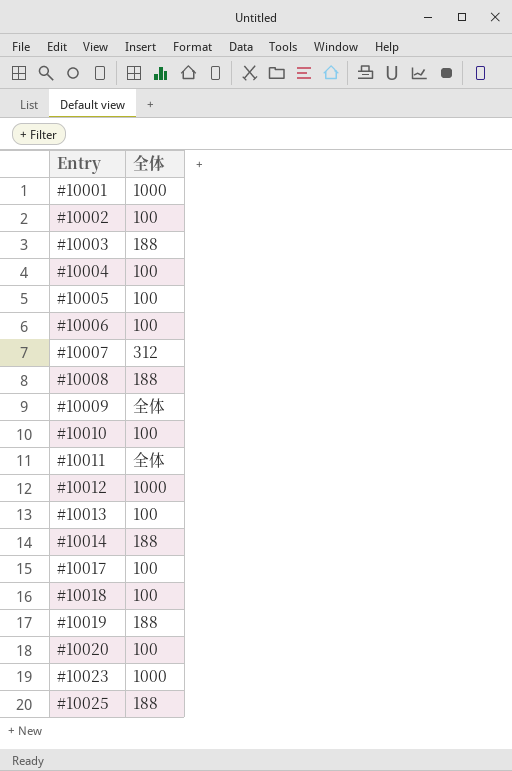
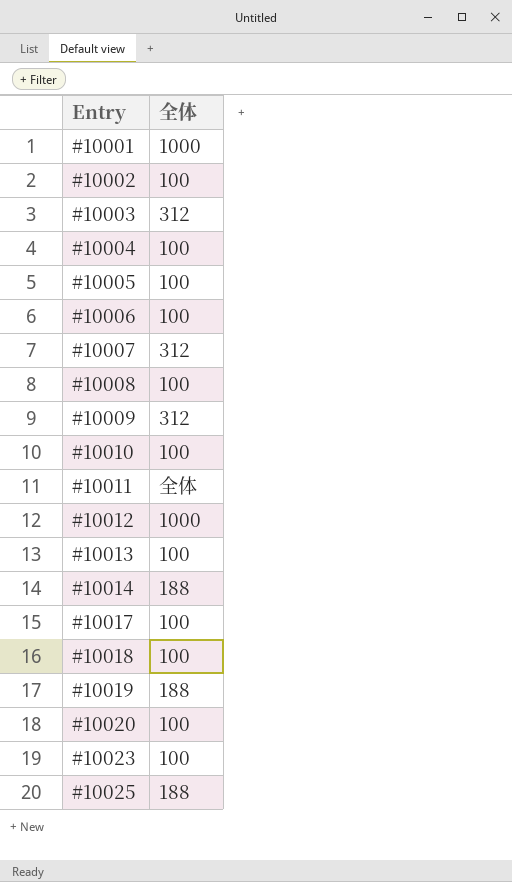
#10003 | 全体: 188 -> 312
#10008 | 全体: 188 -> 100
#10009 | 全体: 全体 -> 312
#10023 | 全体: 1000 -> 100

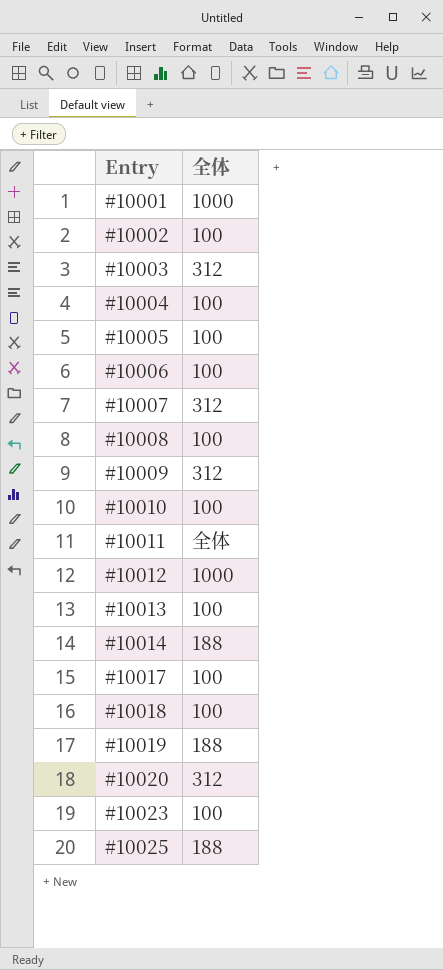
#10020 | 全体: 100 -> 312

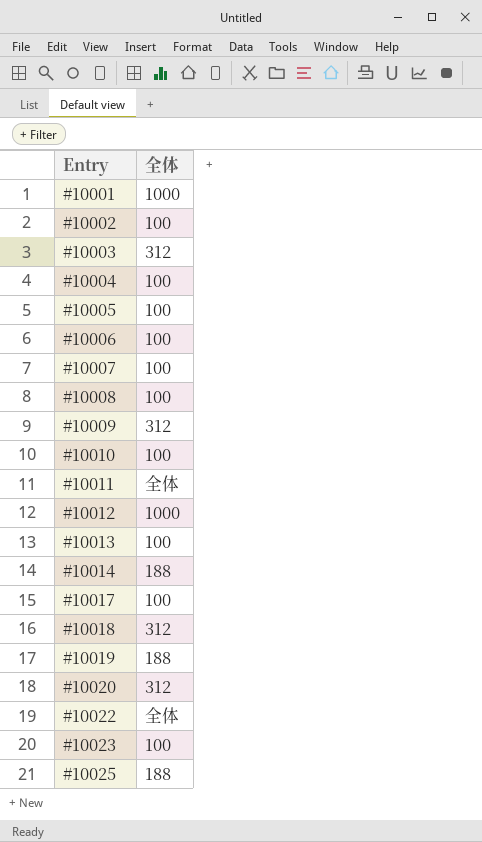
#10007 | 全体: 312 -> 100
#10018 | 全体: 100 -> 312
row #10022: none -> 全体

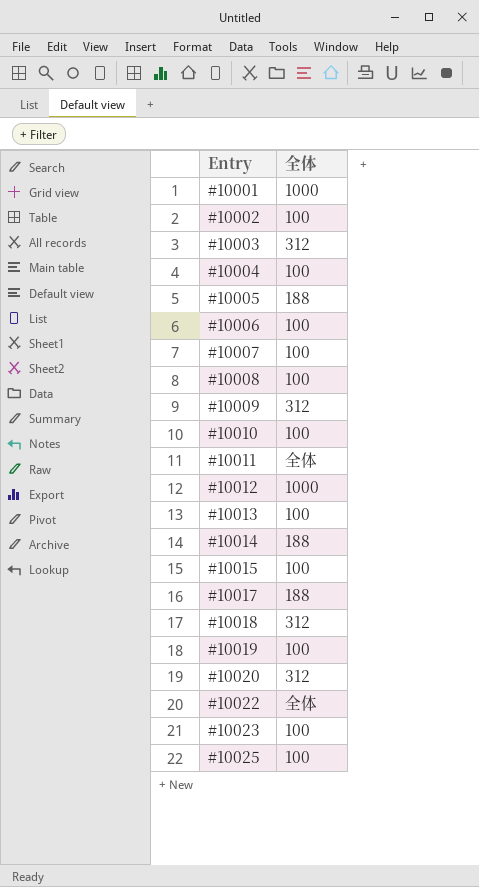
#10005 | 全体: 100 -> 188
row #10015: none -> 100
#10017 | 全体: 100 -> 188
#10019 | 全体: 188 -> 100
#10025 | 全体: 188 -> 100

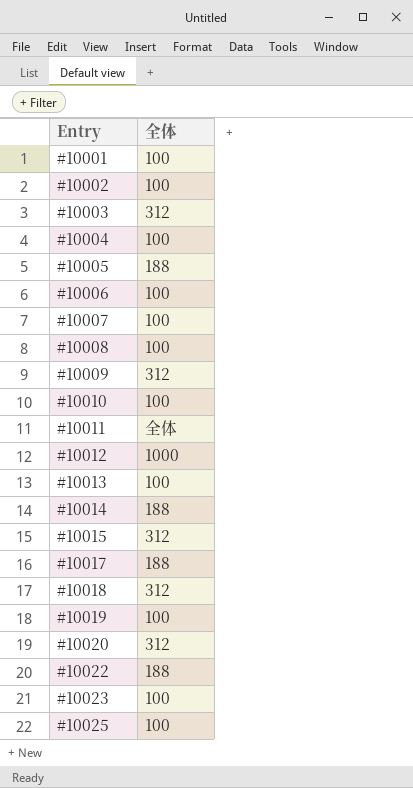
#10001 | 全体: 1000 -> 100
#10015 | 全体: 100 -> 312
#10022 | 全体: 全体 -> 188

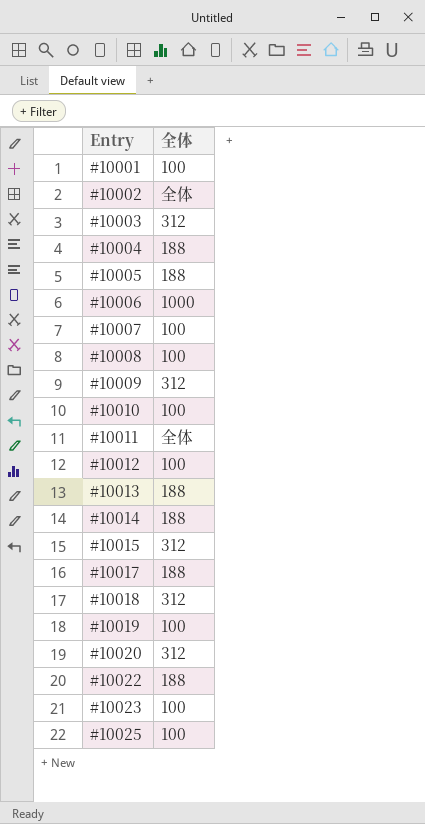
#10002 | 全体: 100 -> 全体
#10004 | 全体: 100 -> 188
#10006 | 全体: 100 -> 1000
#10012 | 全体: 1000 -> 100
#10013 | 全体: 100 -> 188

